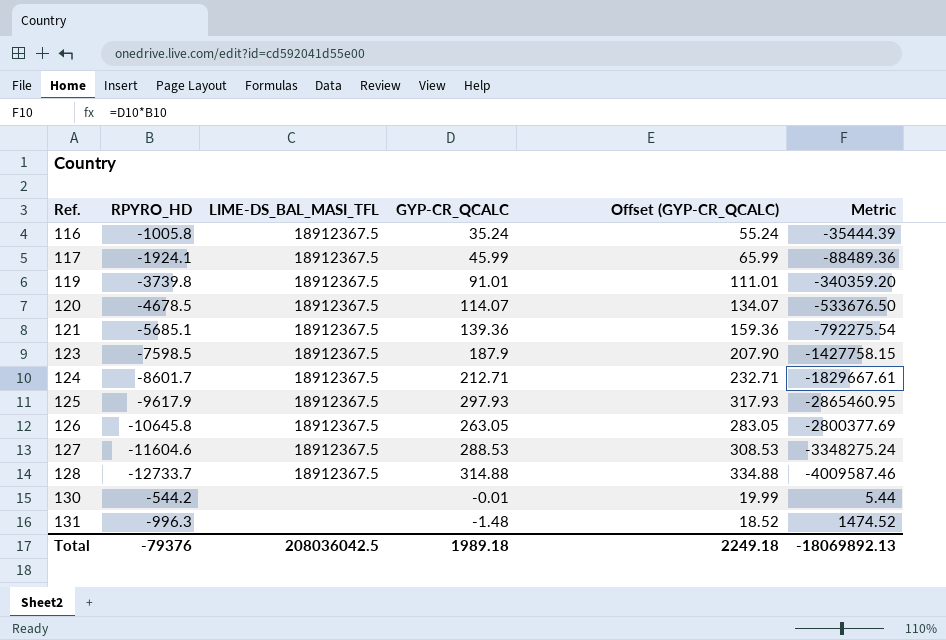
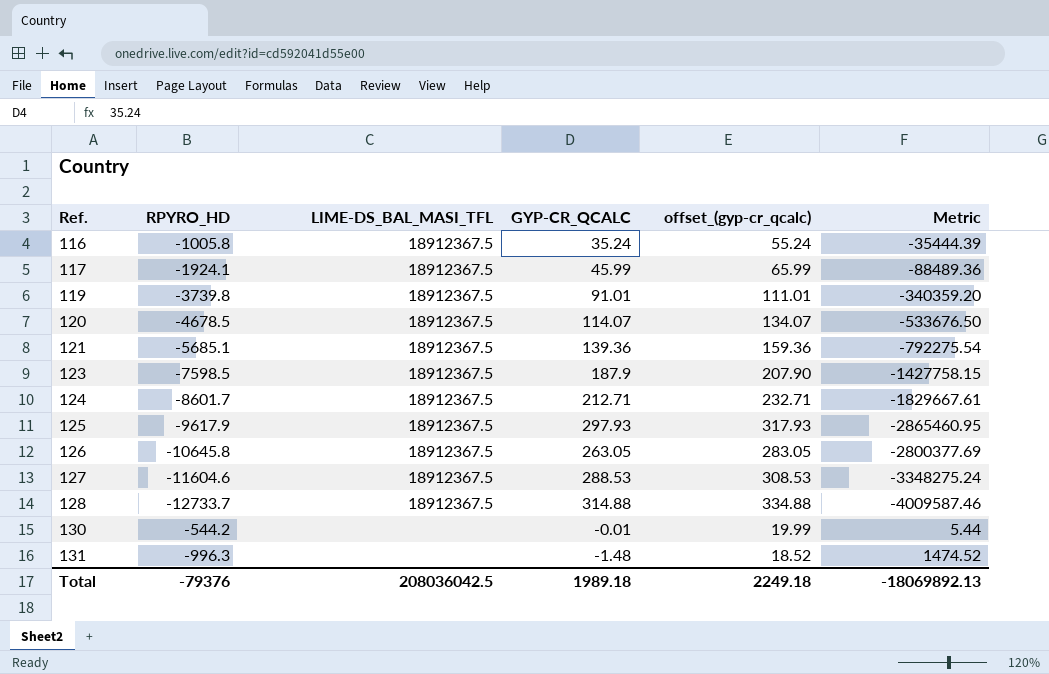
column name: Offset (GYP-CR_QCALC) -> offset_(gyp-cr_qcalc)

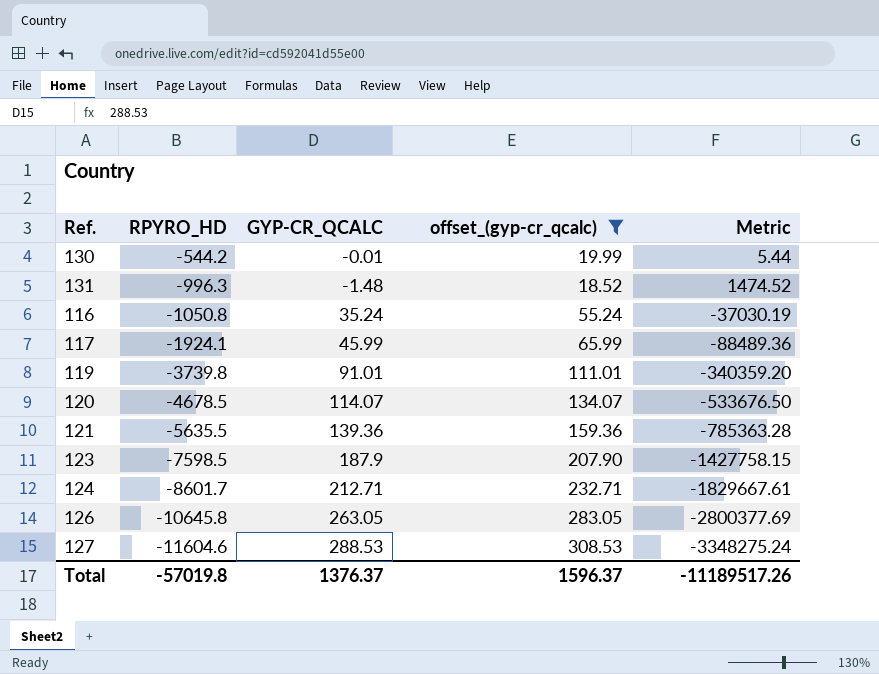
filter: none -> offset_(gyp-cr_qcalc) <= 308.53
row order: Ref. ascending -> RPYRO_HD descending
column LIME-DS_BAL_MASI_TFL | position: 3 -> none
116 | RPYRO_HD: -1005.8 -> -1050.8
116 | Metric: -35444.39 -> -37030.19
121 | RPYRO_HD: -5685.1 -> -5635.5
121 | Metric: -792275.54 -> -785363.28
Total | RPYRO_HD: -79376 -> -57019.8
Total | GYP-CR_QCALC: 1989.18 -> 1376.37
Total | offset_(gyp-cr_qcalc): 2249.18 -> 1596.37
Total | Metric: -18069892.13 -> -11189517.26

